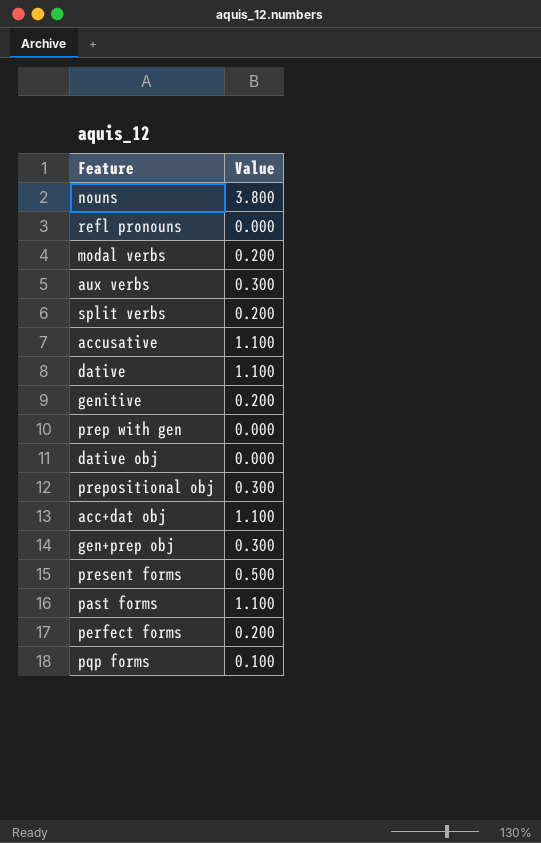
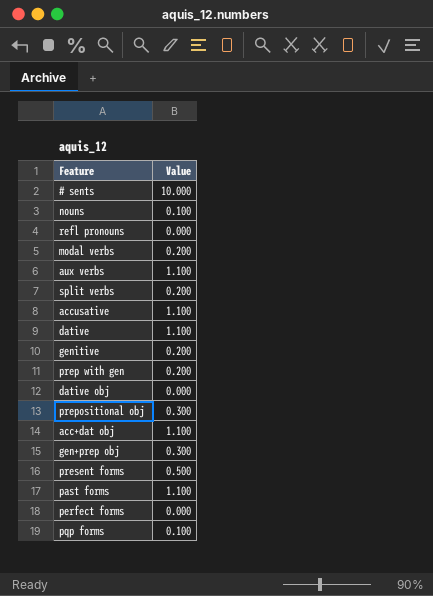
row # sents: none -> 10.000
nouns | Value: 3.800 -> 0.100
aux verbs | Value: 0.300 -> 1.100
prep with gen | Value: 0.000 -> 0.200
perfect forms | Value: 0.200 -> 0.000

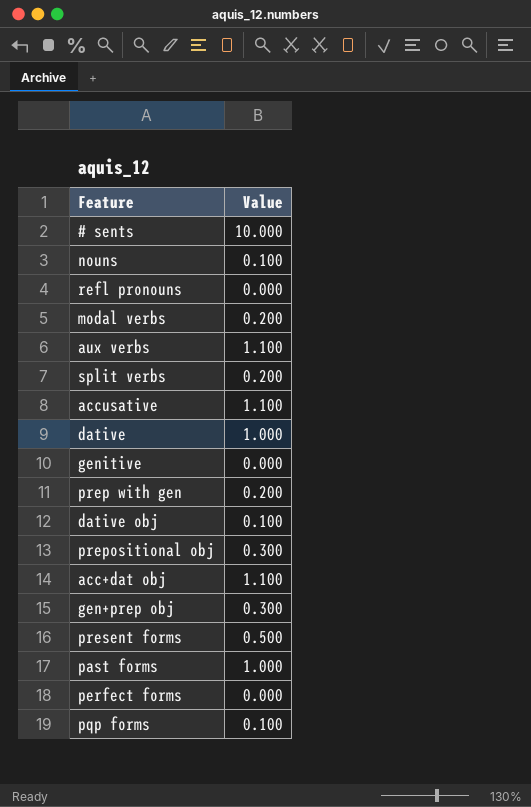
dative | Value: 1.100 -> 1.000
genitive | Value: 0.200 -> 0.000
dative obj | Value: 0.000 -> 0.100
past forms | Value: 1.100 -> 1.000

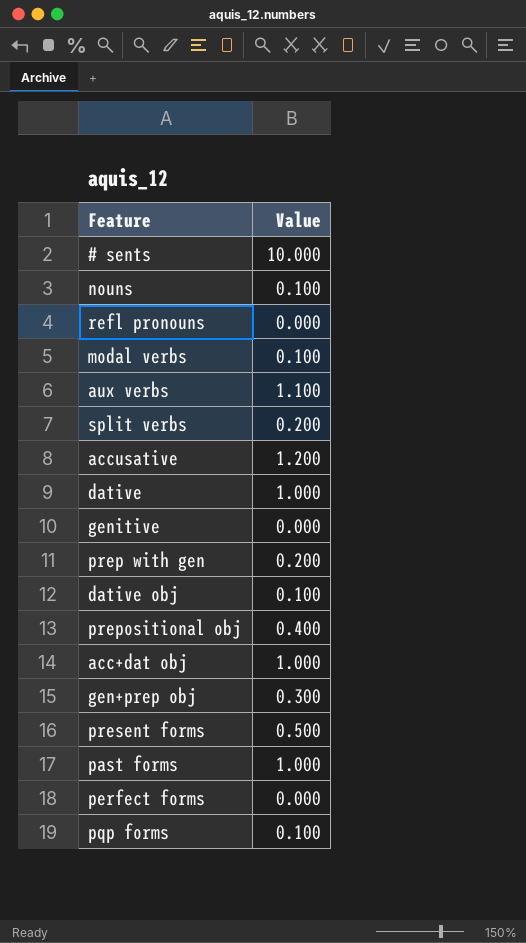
modal verbs | Value: 0.200 -> 0.100
accusative | Value: 1.100 -> 1.200
prepositional obj | Value: 0.300 -> 0.400
acc+dat obj | Value: 1.100 -> 1.000

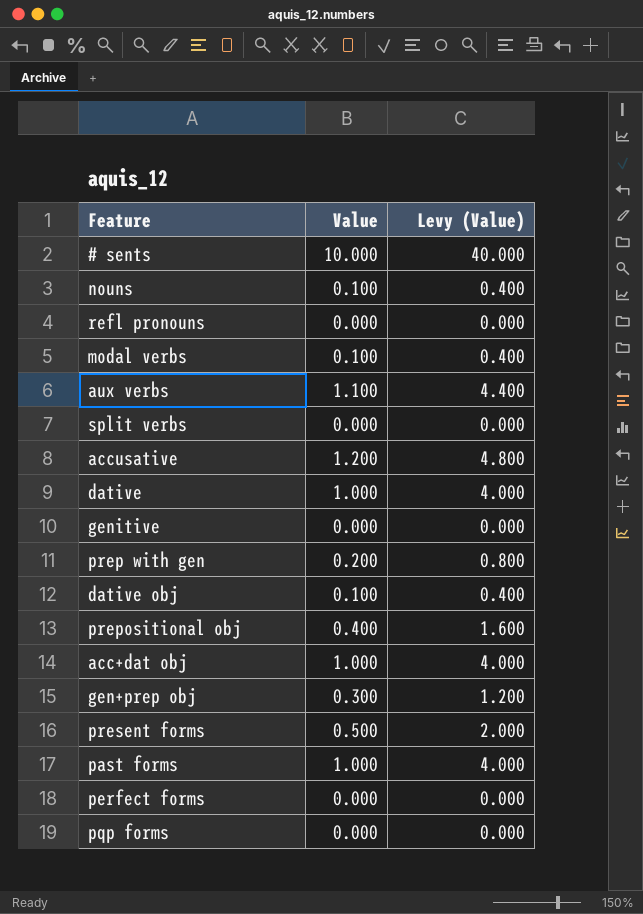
column Levy (Value) | formula: none -> [Value] * 4
split verbs | Value: 0.200 -> 0.000
pqp forms | Value: 0.100 -> 0.000

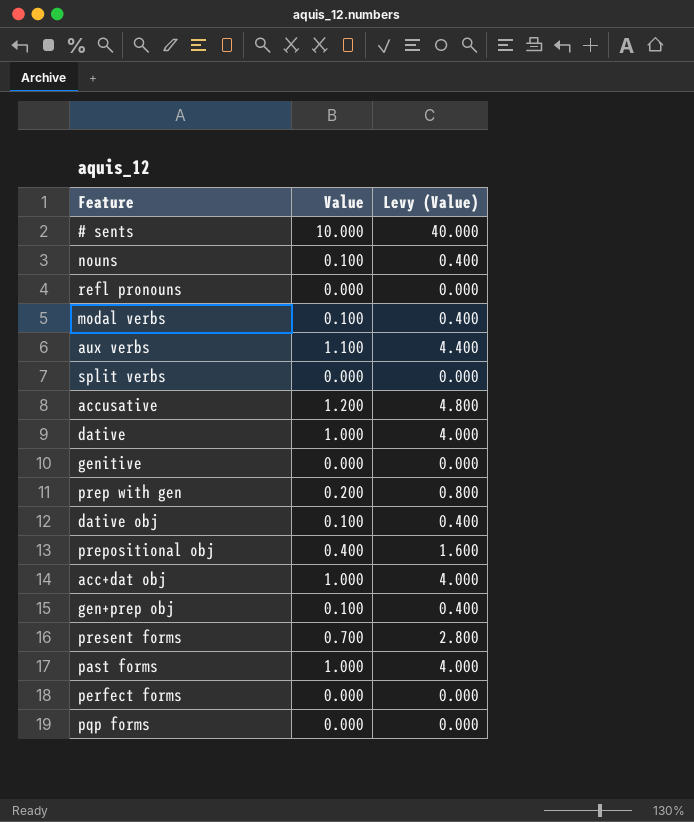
gen+prep obj | Value: 0.300 -> 0.100
gen+prep obj | Levy (Value): 1.200 -> 0.400
present forms | Value: 0.500 -> 0.700
present forms | Levy (Value): 2.000 -> 2.800

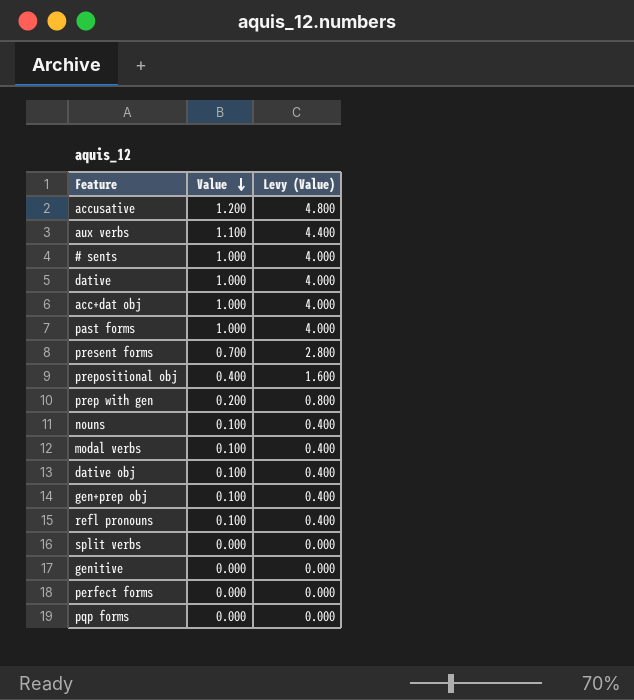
row order: none -> Value descending
# sents | Value: 10.000 -> 1.000
# sents | Levy (Value): 40.000 -> 4.000
refl pronouns | Value: 0.000 -> 0.100
refl pronouns | Levy (Value): 0.000 -> 0.400

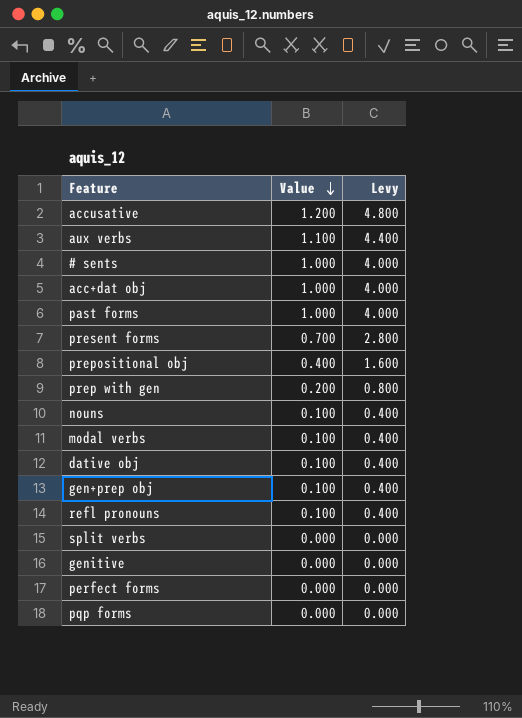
column name: Levy (Value) -> Levy
row dative: 1.000 | 4.000 -> none

